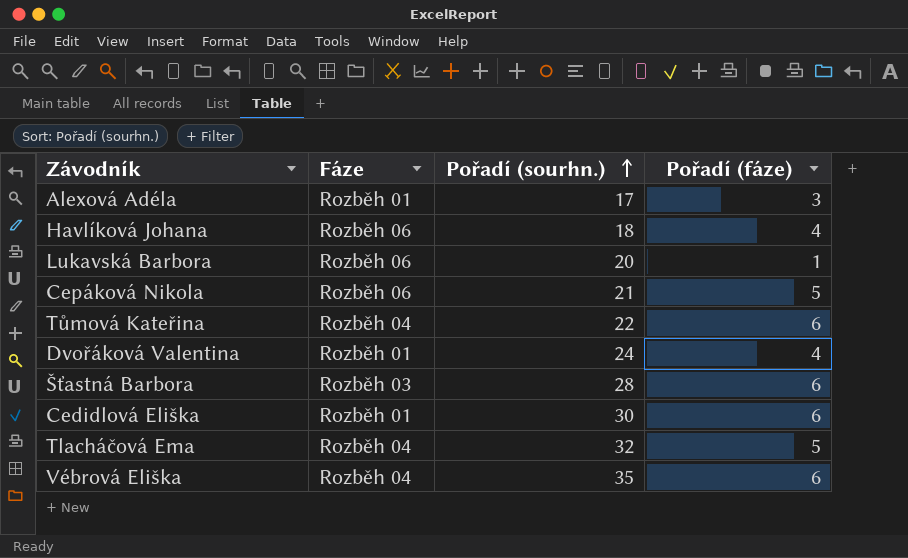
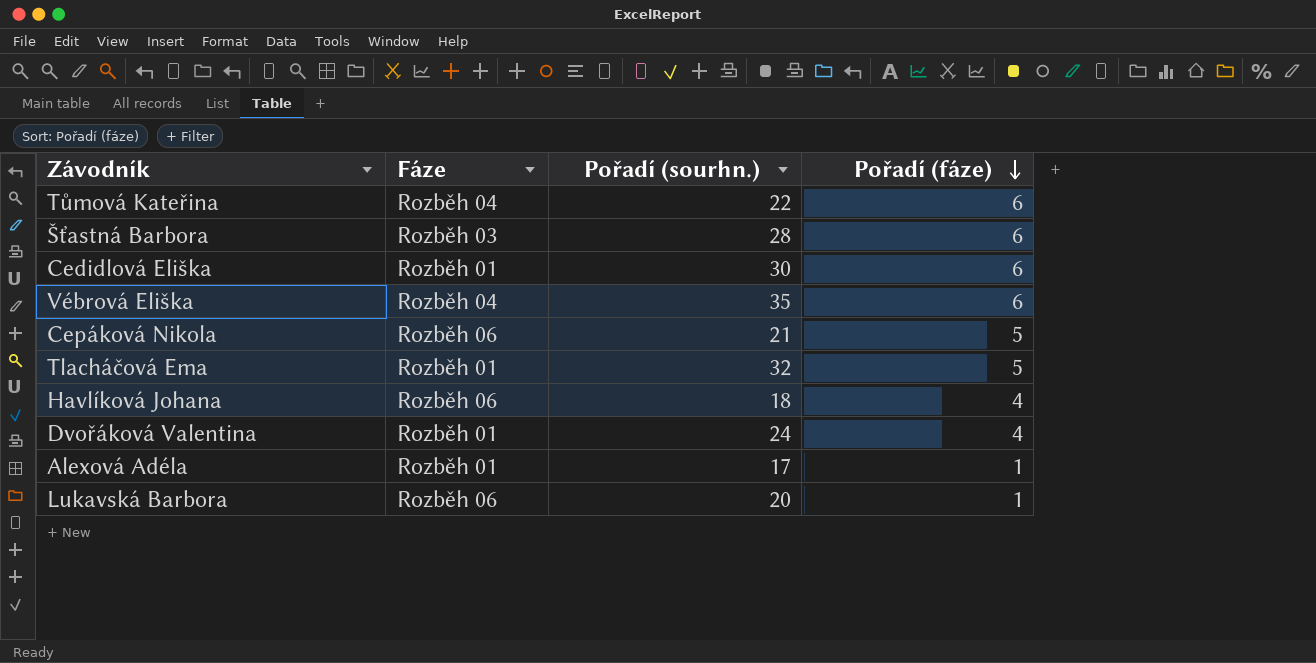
row order: Pořadí (sourhn.) ascending -> Pořadí (fáze) descending
Tlacháčová Ema | Fáze: Rozběh 04 -> Rozběh 01
Alexová Adéla | Pořadí (fáze): 3 -> 1

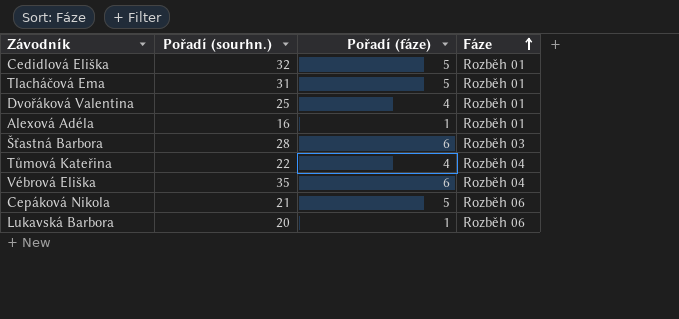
row order: Pořadí (fáze) descending -> Fáze ascending
column Fáze | position: 2 -> 4
row Havlíková Johana: Rozběh 06 | 18 | 4 -> none
Cedidlová Eliška | Pořadí (sourhn.): 30 -> 32
Cedidlová Eliška | Pořadí (fáze): 6 -> 5
Tlacháčová Ema | Pořadí (sourhn.): 32 -> 31
Dvořáková Valentina | Pořadí (sourhn.): 24 -> 25
Alexová Adéla | Pořadí (sourhn.): 17 -> 16
Tůmová Kateřina | Pořadí (fáze): 6 -> 4

